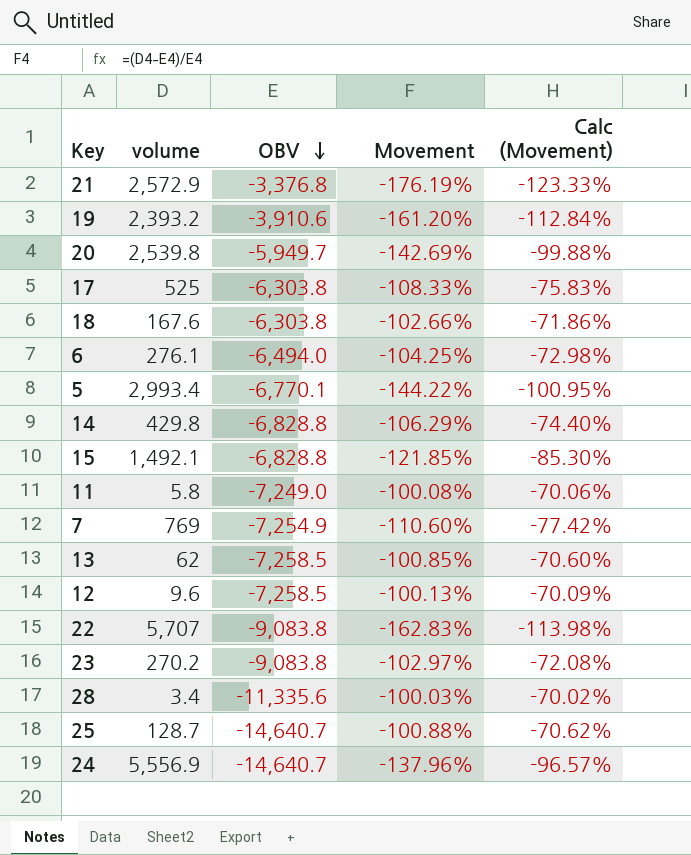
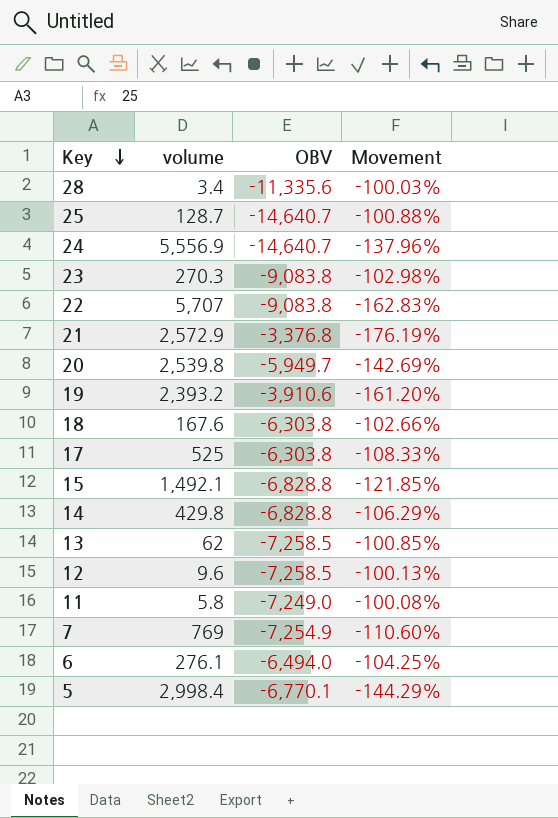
row order: OBV descending -> Key descending
column Calc (Movement) | formula: [Movement] * 0.7 -> none
23 | volume: 270.2 -> 270.3
23 | Movement: -102.97% -> -102.98%
5 | volume: 2,993.4 -> 2,998.4
5 | Movement: -144.22% -> -144.29%

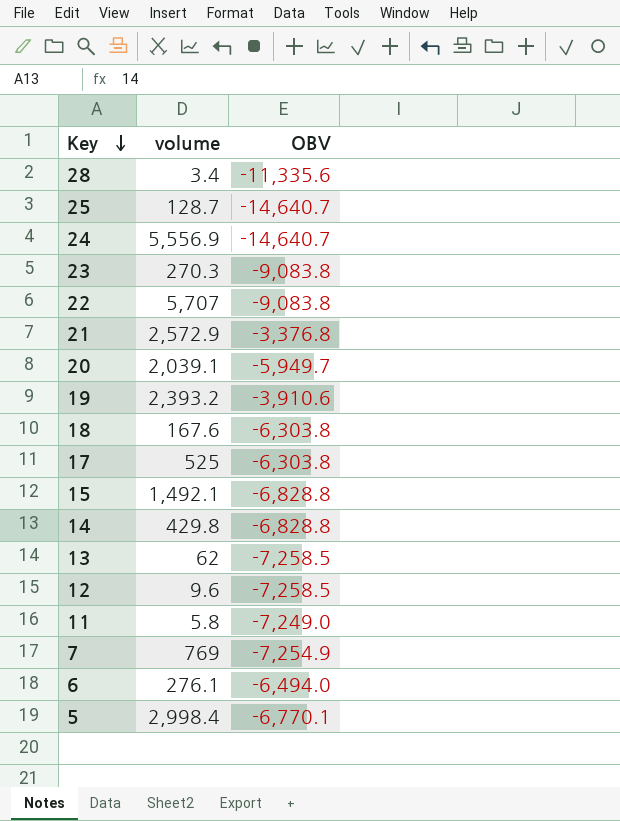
column Movement | formula: ([volume] - [OBV]) / [OBV] -> none
20 | volume: 2,539.8 -> 2,039.1

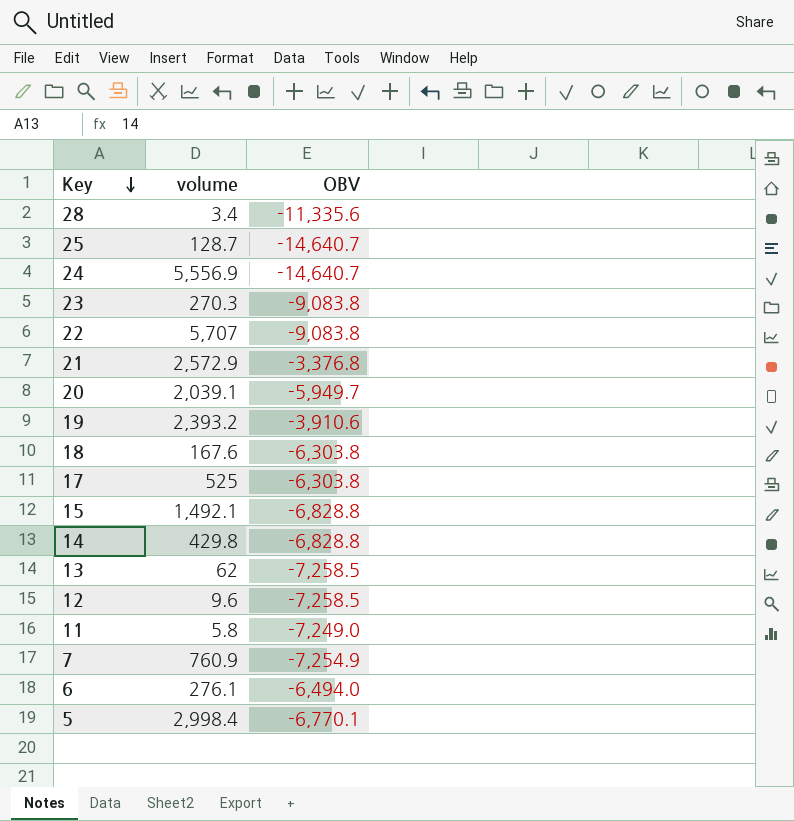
7 | volume: 769 -> 760.9

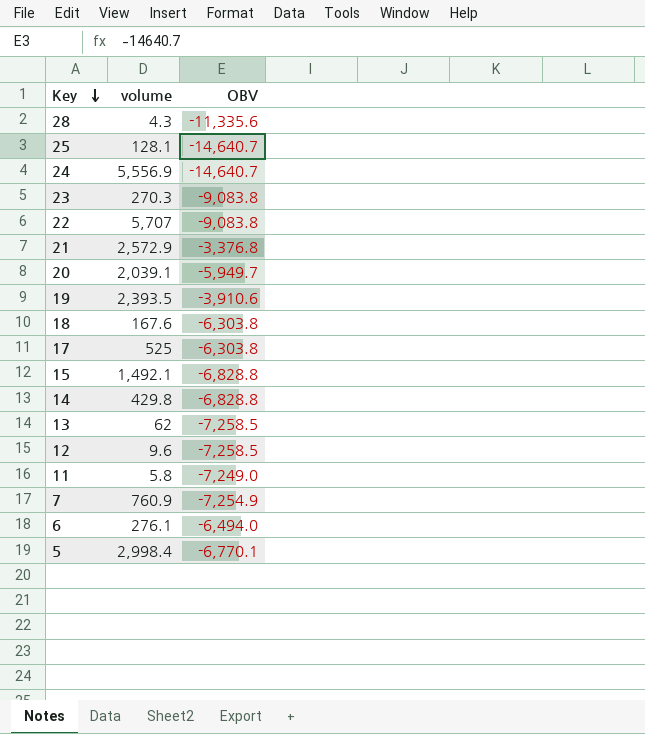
28 | volume: 3.4 -> 4.3
25 | volume: 128.7 -> 128.1
19 | volume: 2,393.2 -> 2,393.5

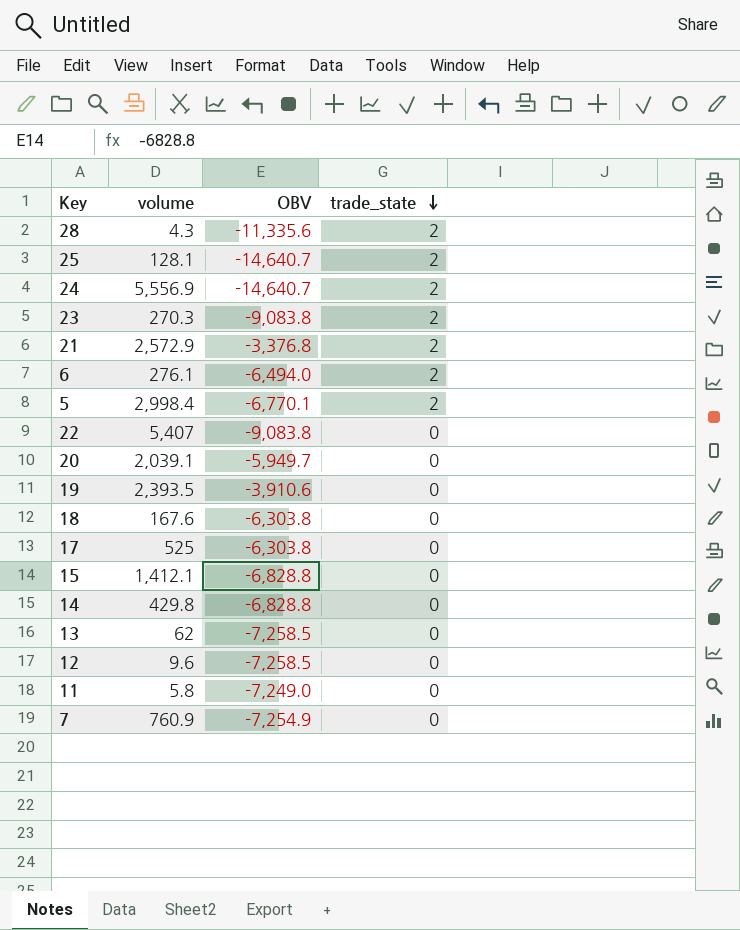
row order: Key descending -> trade_state descending
column trade_state | position: none -> 4
22 | volume: 5,707 -> 5,407
15 | volume: 1,492.1 -> 1,412.1

